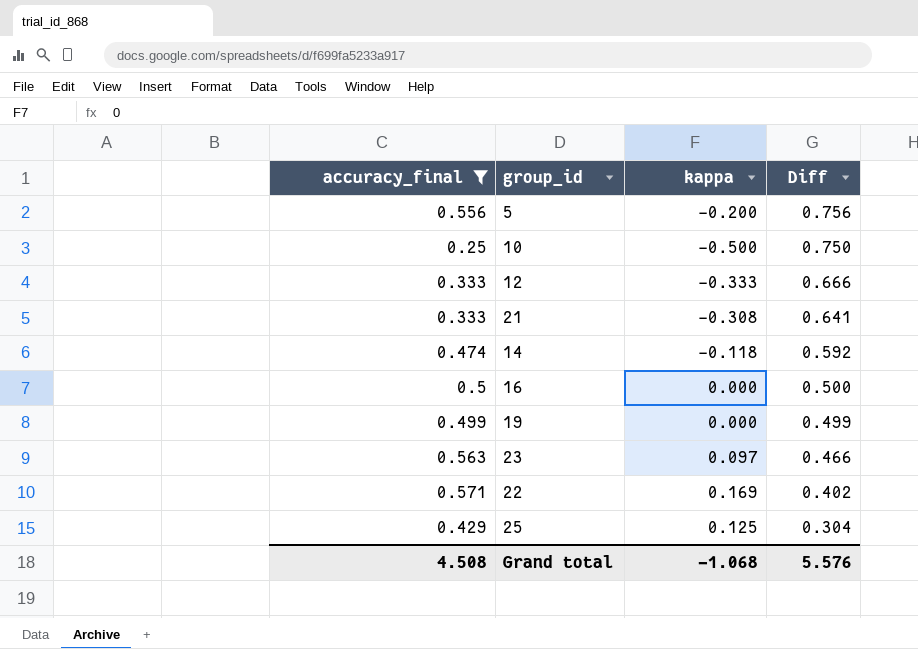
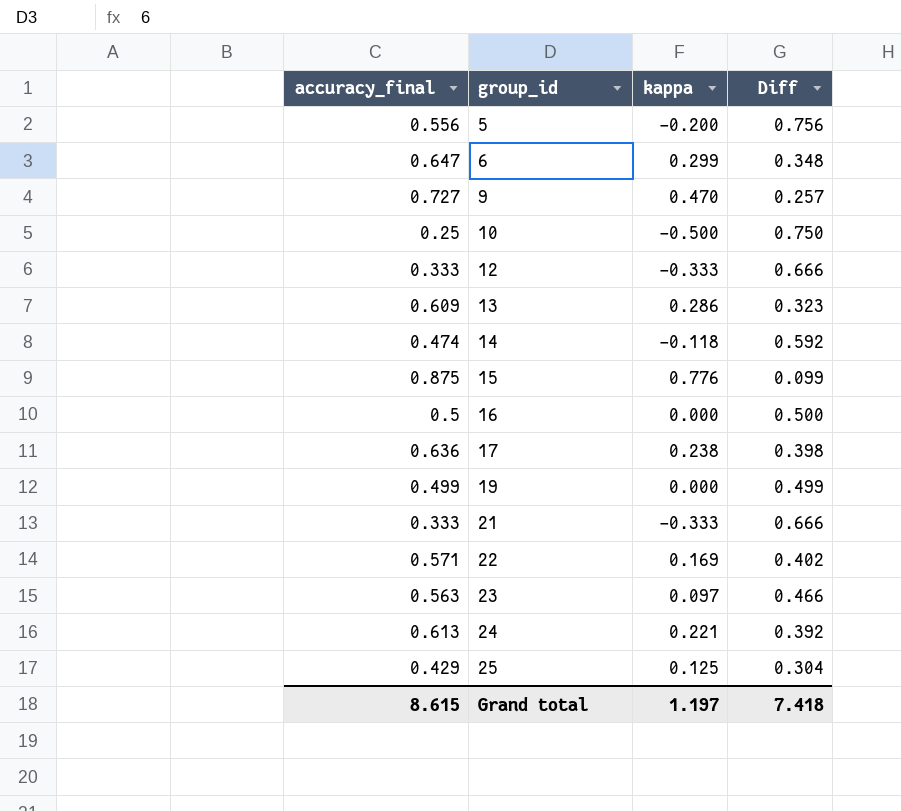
filter: accuracy_final <= 0.571 -> none
row order: Diff descending -> group_id ascending
21 | kappa: -0.308 -> -0.333
21 | Diff: 0.641 -> 0.666
Grand total | accuracy_final: 4.508 -> 8.615
Grand total | kappa: -1.068 -> 1.197
Grand total | Diff: 5.576 -> 7.418

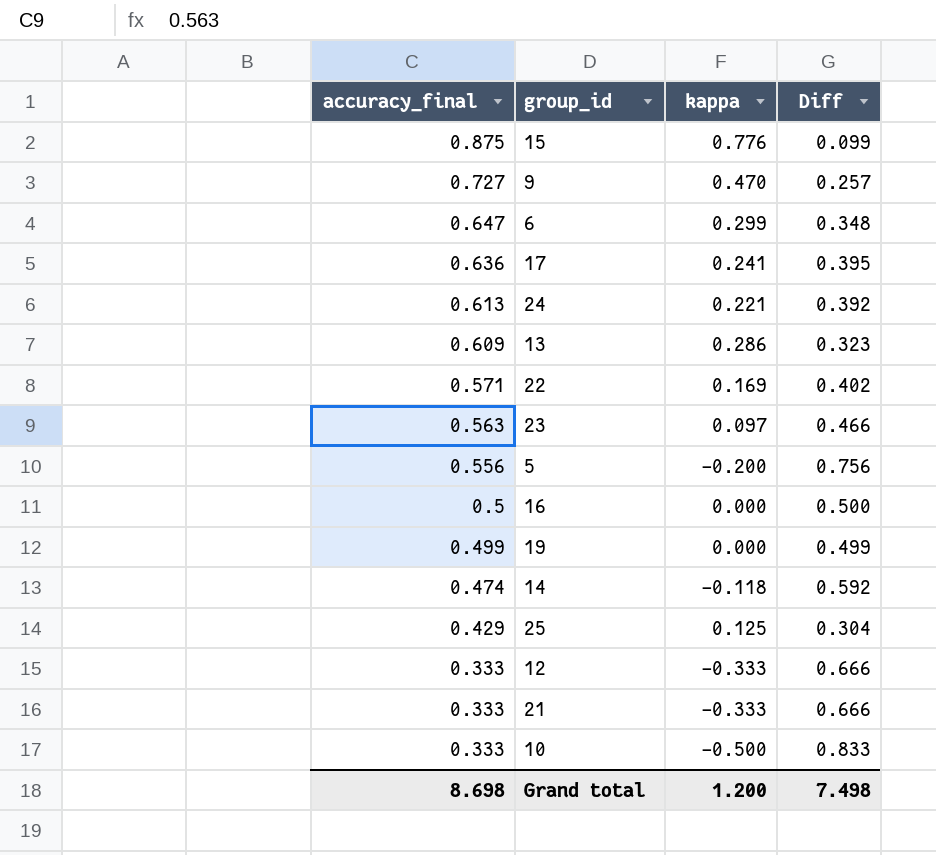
row order: group_id ascending -> accuracy_final descending
17 | kappa: 0.238 -> 0.241
17 | Diff: 0.398 -> 0.395
10 | accuracy_final: 0.25 -> 0.333
10 | Diff: 0.750 -> 0.833
Grand total | accuracy_final: 8.615 -> 8.698
Grand total | kappa: 1.197 -> 1.200
Grand total | Diff: 7.418 -> 7.498

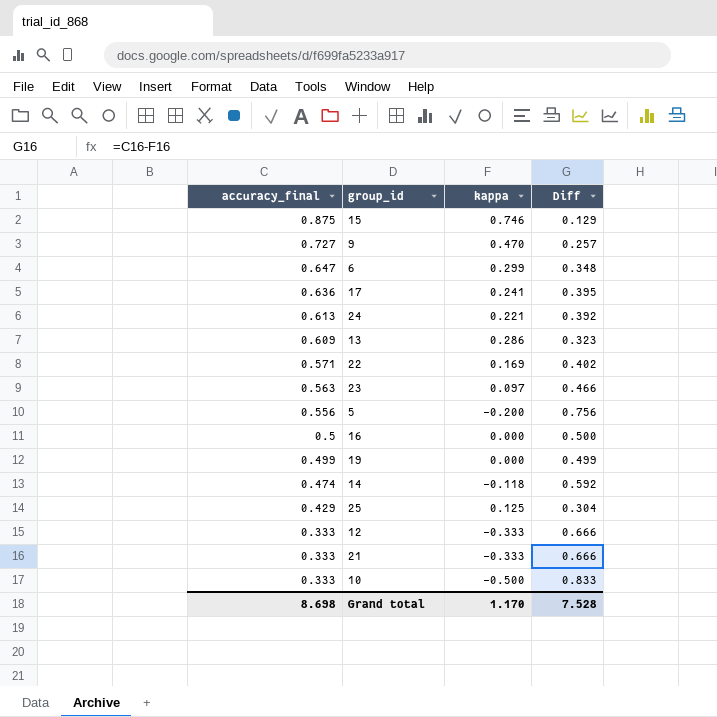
15 | kappa: 0.776 -> 0.746
15 | Diff: 0.099 -> 0.129
Grand total | kappa: 1.200 -> 1.170
Grand total | Diff: 7.498 -> 7.528

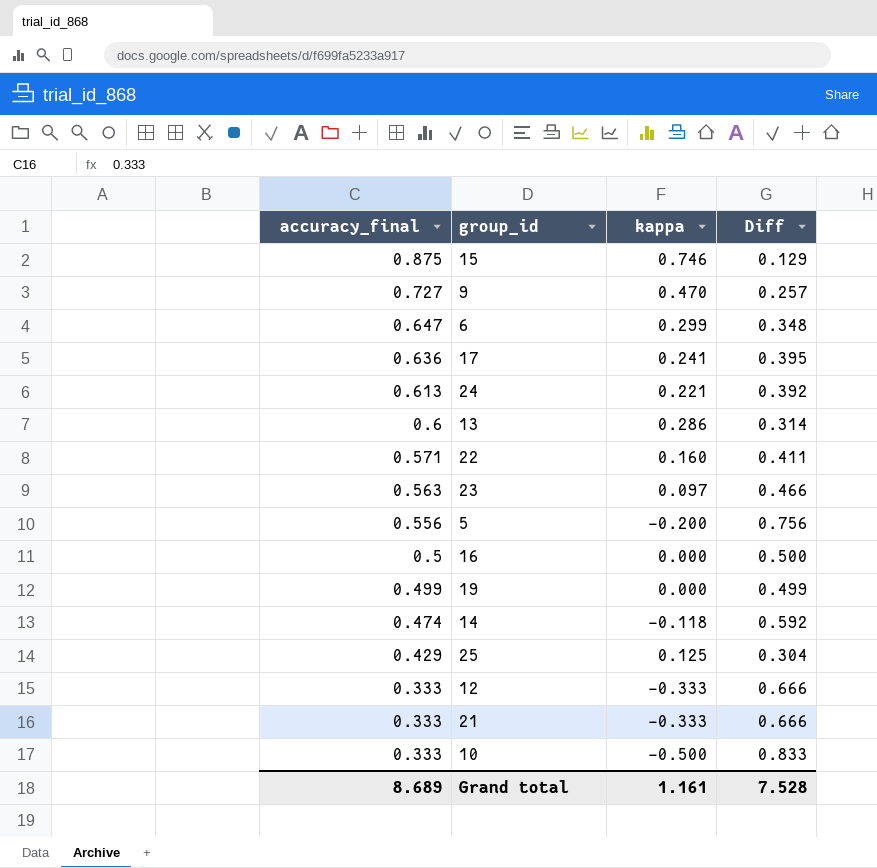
13 | accuracy_final: 0.609 -> 0.6
13 | Diff: 0.323 -> 0.314
22 | kappa: 0.169 -> 0.160
22 | Diff: 0.402 -> 0.411
Grand total | accuracy_final: 8.698 -> 8.689
Grand total | kappa: 1.170 -> 1.161

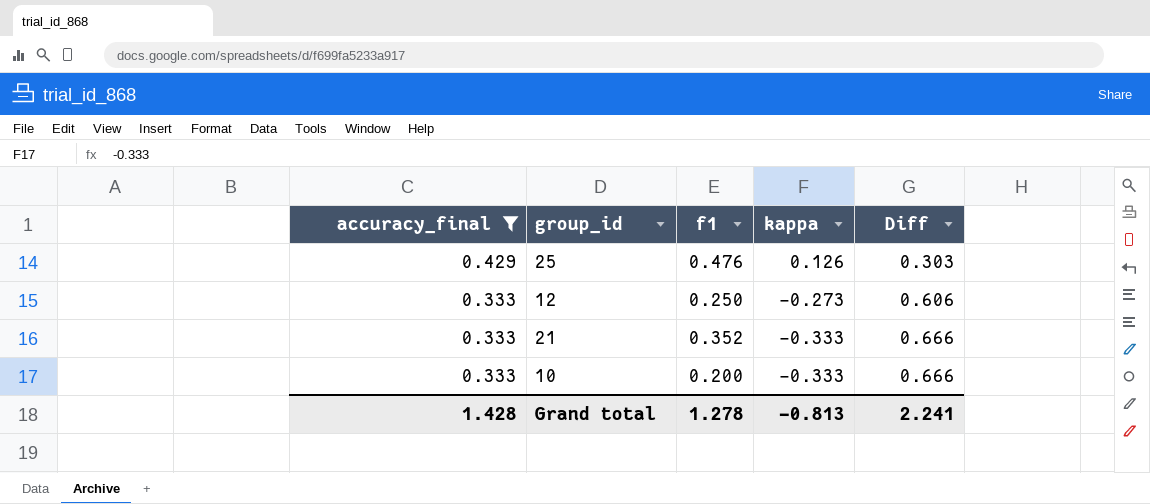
filter: none -> accuracy_final <= 0.429
column f1 | position: none -> 3
25 | kappa: 0.125 -> 0.126
25 | Diff: 0.304 -> 0.303
12 | kappa: -0.333 -> -0.273
12 | Diff: 0.666 -> 0.606
10 | kappa: -0.500 -> -0.333
10 | Diff: 0.833 -> 0.666
Grand total | accuracy_final: 8.689 -> 1.428
Grand total | kappa: 1.161 -> -0.813
Grand total | Diff: 7.528 -> 2.241

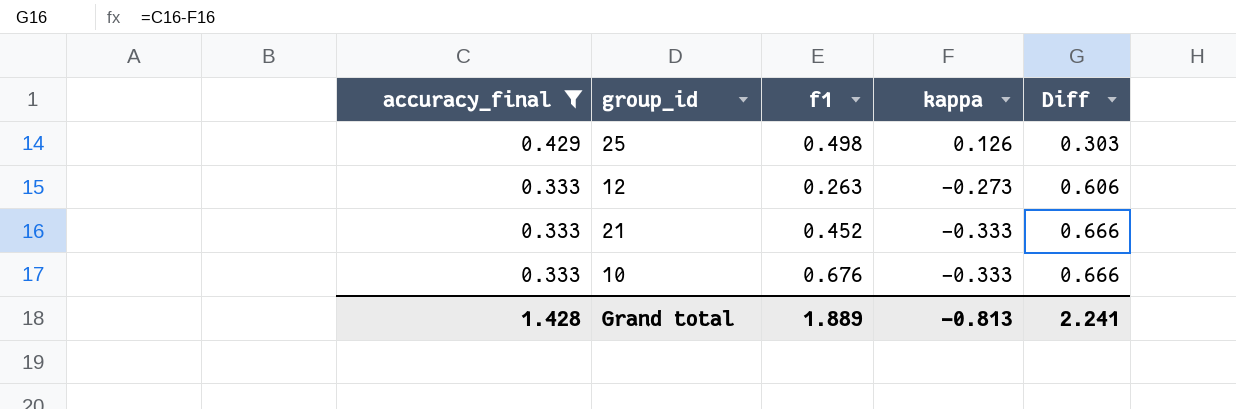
25 | f1: 0.476 -> 0.498
12 | f1: 0.250 -> 0.263
21 | f1: 0.352 -> 0.452
10 | f1: 0.200 -> 0.676
Grand total | f1: 1.278 -> 1.889

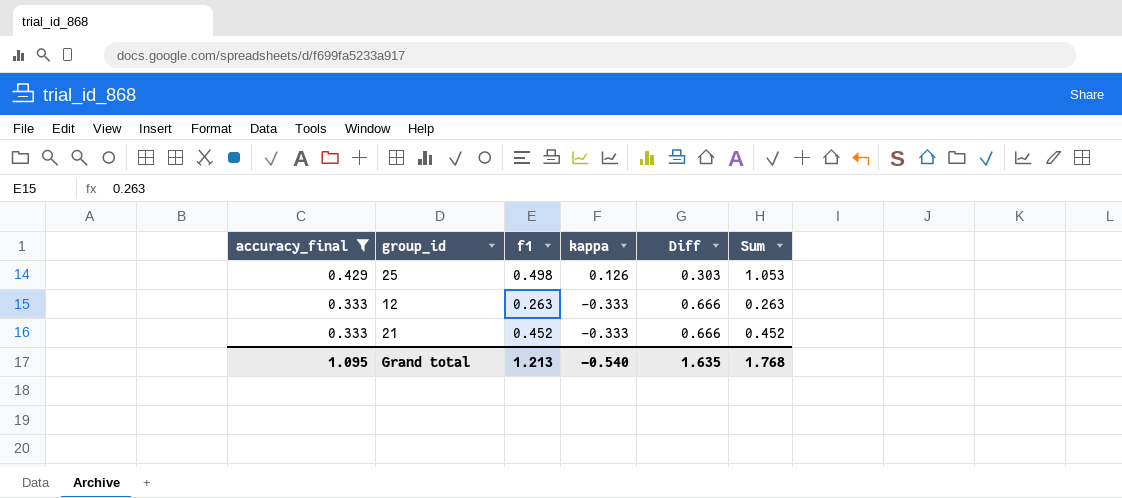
column Sum | formula: none -> [accuracy_final] + [f1] + [kappa]
row 10: 0.333 | 0.676 | -0.333 | 0.666 -> none
12 | kappa: -0.273 -> -0.333
12 | Diff: 0.606 -> 0.666
Grand total | accuracy_final: 1.428 -> 1.095
Grand total | f1: 1.889 -> 1.213
Grand total | kappa: -0.813 -> -0.540
Grand total | Diff: 2.241 -> 1.635

